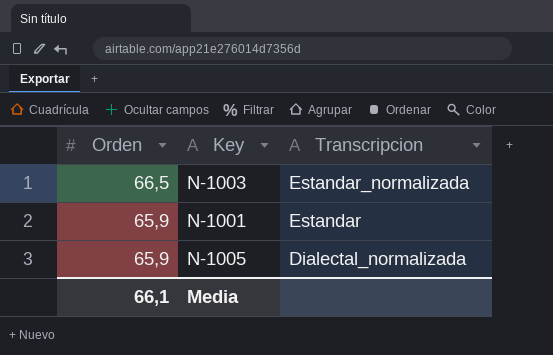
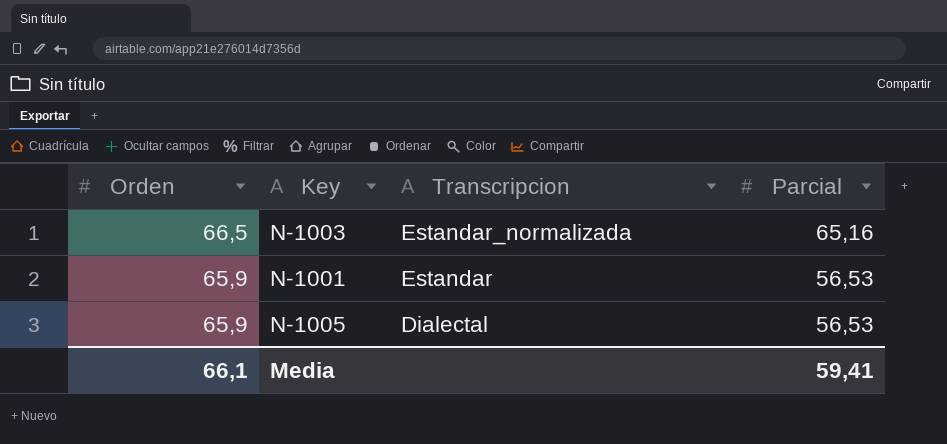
column Parcial | position: none -> 4
N-1005 | Transcripcion: Dialectal_normalizada -> Dialectal

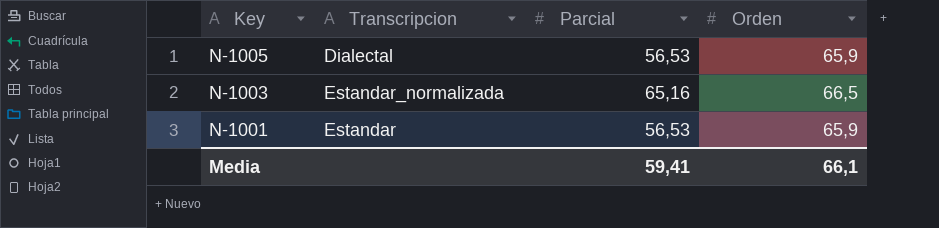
row order: Orden descending -> Key descending
column Orden | position: 1 -> 4

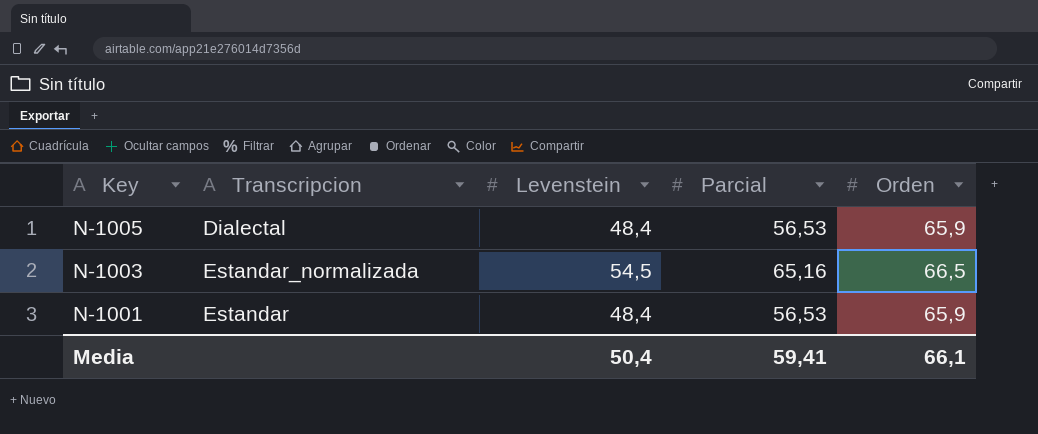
column Levenstein | position: none -> 3

